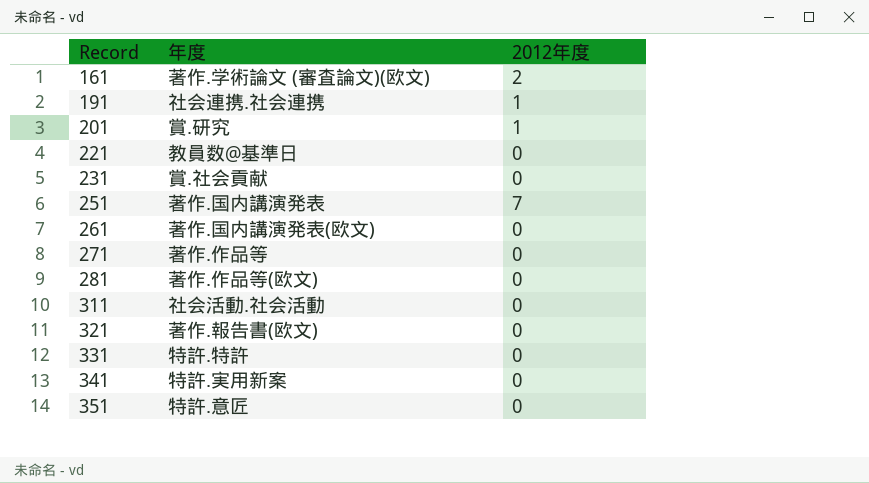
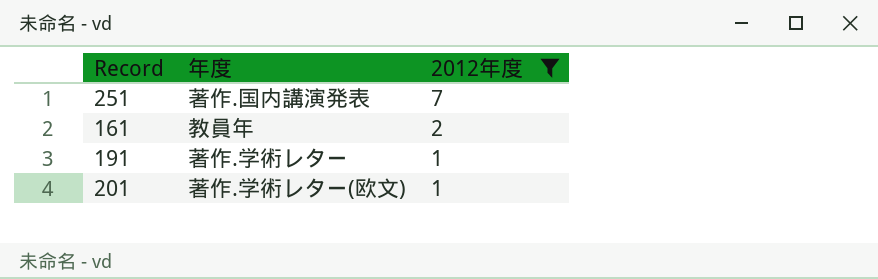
filter: none -> 2012年度 != 0
row order: Record ascending -> 2012年度 descending
161 | 年度: 著作.学術論文 (審査論文)(欧文) -> 教員年
191 | 年度: 社会連携.社会連携 -> 著作.学術レター
201 | 年度: 賞.研究 -> 著作.学術レター(欧文)

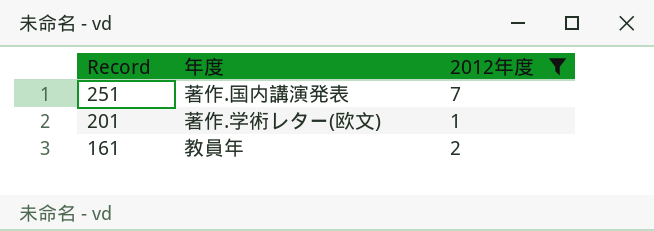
row order: 2012年度 descending -> Record descending
row 191: 著作.学術レター | 1 -> none

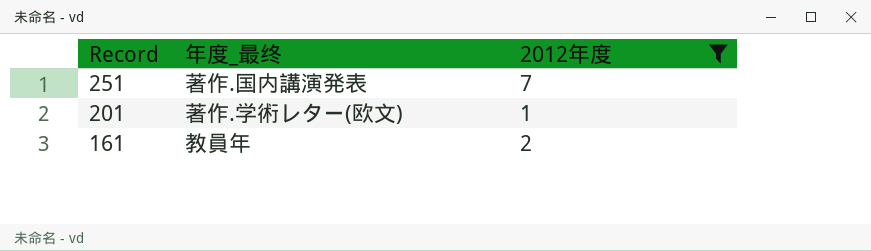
column name: 年度 -> 年度_最终

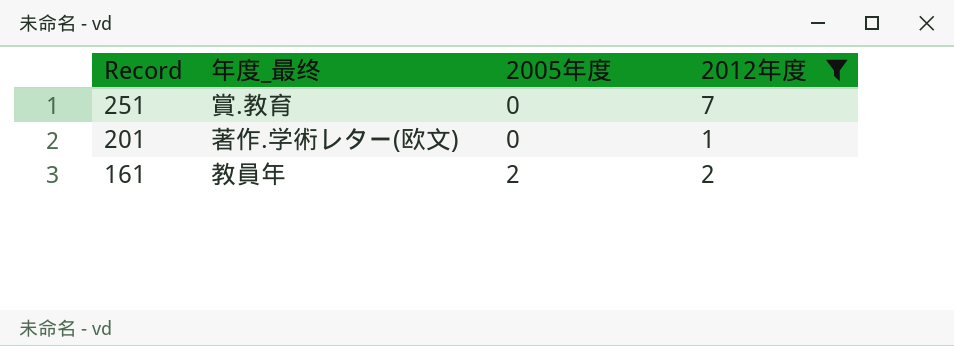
column 2005年度 | position: none -> 3
251 | 年度_最终: 著作.国内講演発表 -> 賞.教育

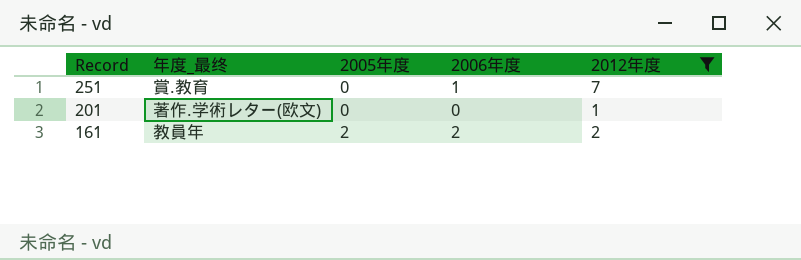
column 2006年度 | position: none -> 4

